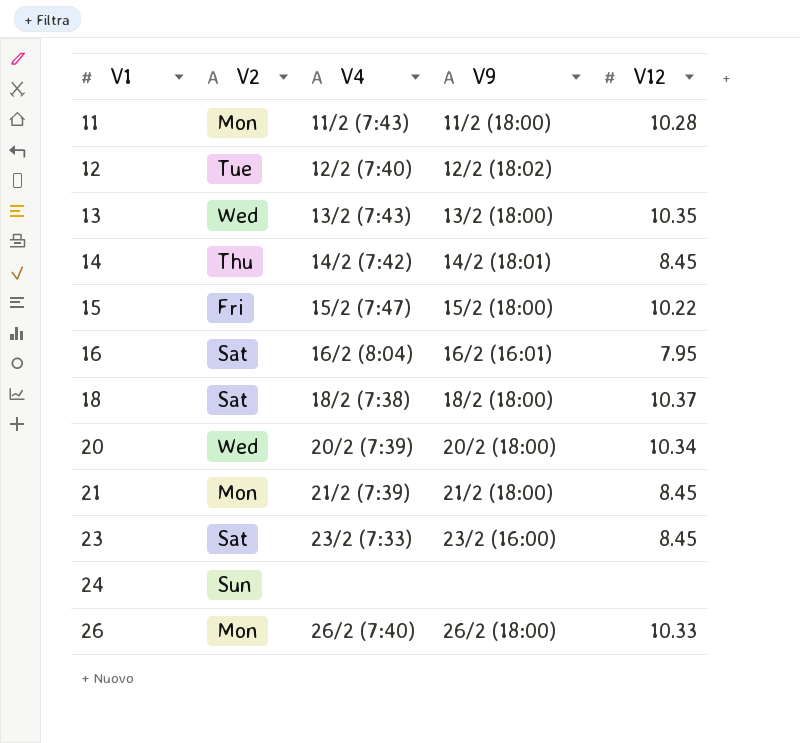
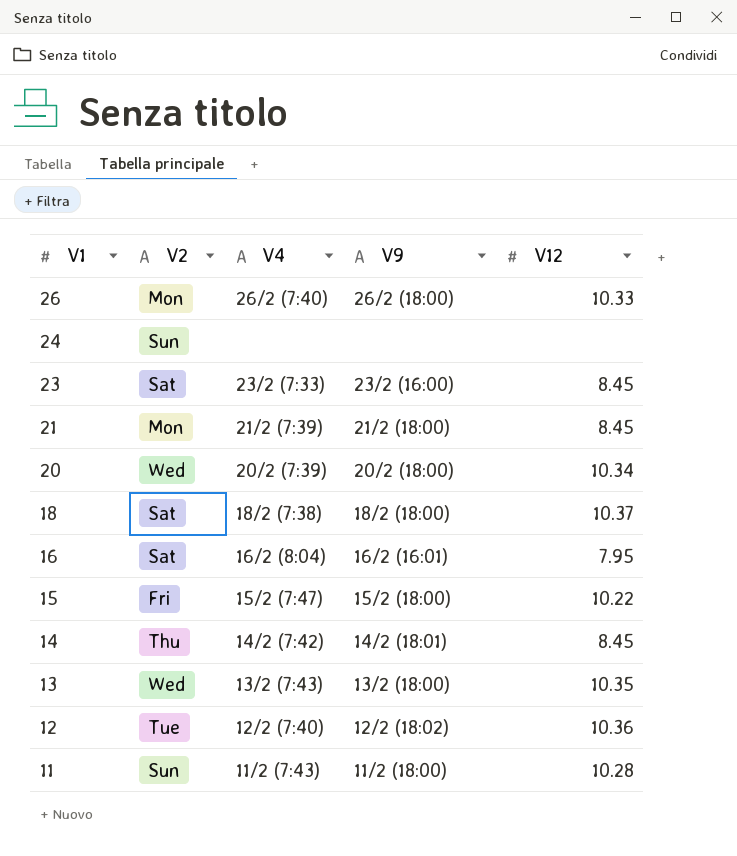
row order: V1 ascending -> V1 descending
12 | V12: none -> 10.36
11 | V2: Mon -> Sun

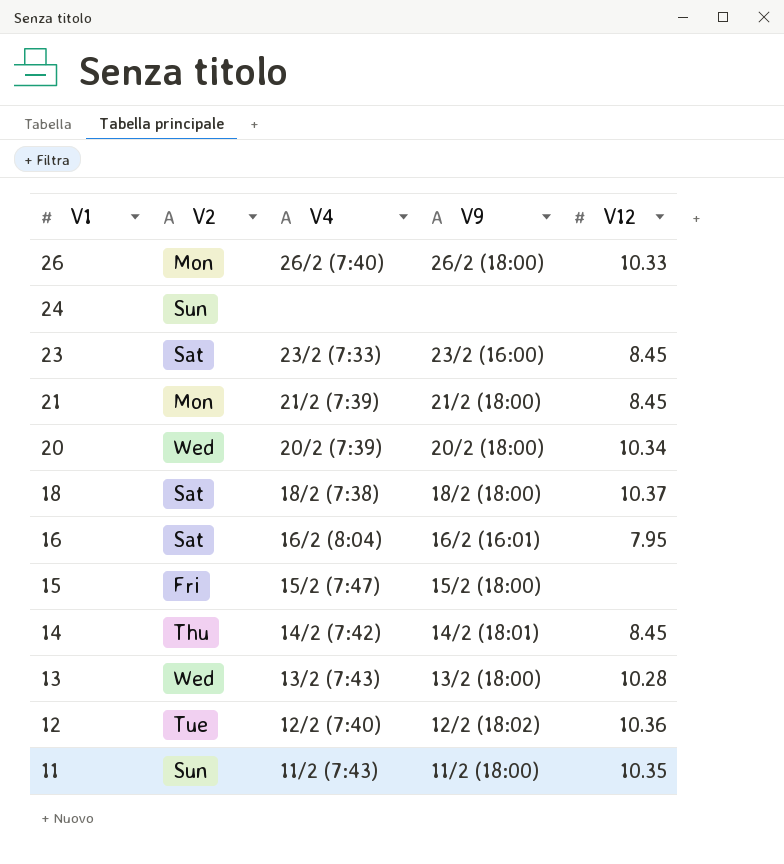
15 | V12: 10.22 -> none
13 | V12: 10.35 -> 10.28
11 | V12: 10.28 -> 10.35

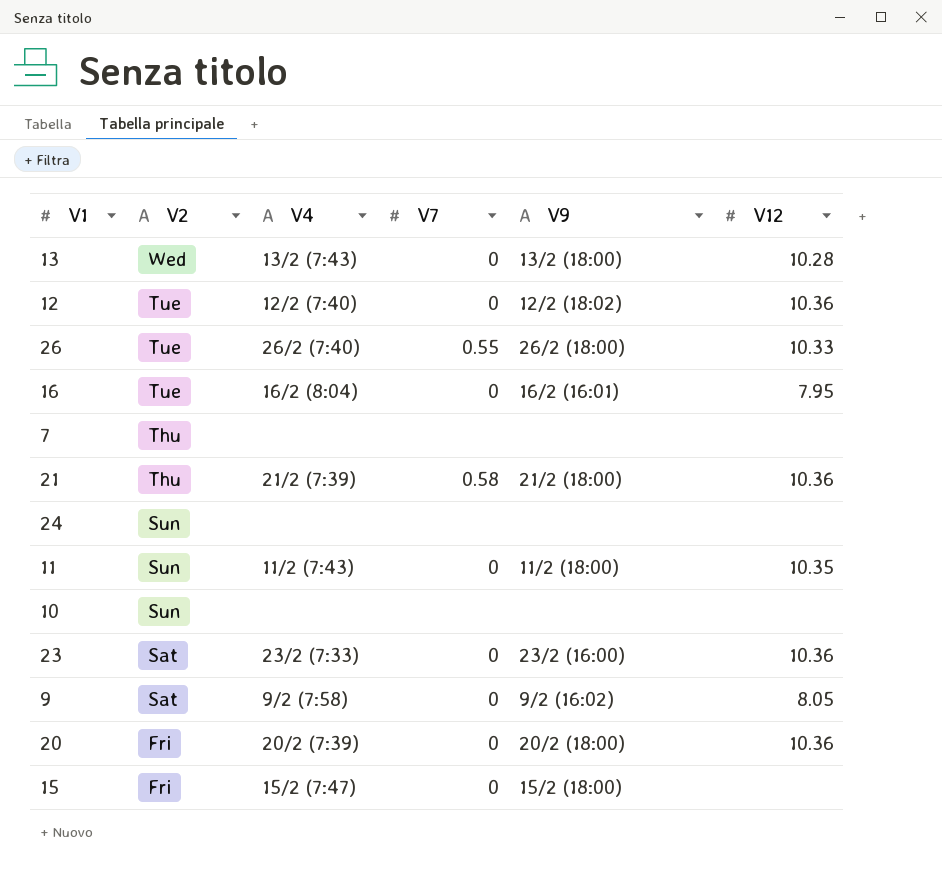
row order: V1 descending -> V2 descending
column V7 | position: none -> 4
row 18: Sat | 18/2 (7:38) | 18/2 (18:00) | 10.37 -> none
row 14: Thu | 14/2 (7:42) | 14/2 (18:01) | 8.45 -> none
26 | V2: Mon -> Tue
16 | V2: Sat -> Tue
row 7: none -> Thu | none | none | none | none
21 | V2: Mon -> Thu
21 | V12: 8.45 -> 10.36
row 10: none -> Sun | none | none | none | none
23 | V12: 8.45 -> 10.36
row 9: none -> Sat | 9/2 (7:58) | 0 | 9/2 (16:02) | 8.05
20 | V2: Wed -> Fri
20 | V12: 10.34 -> 10.36

